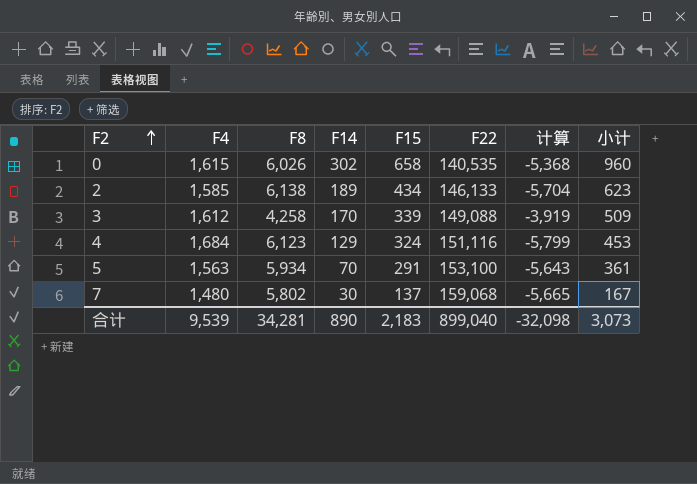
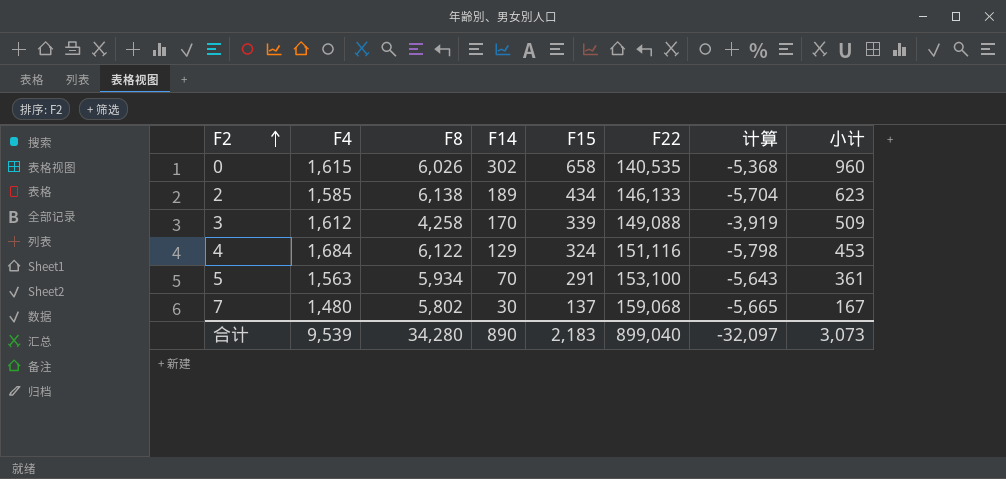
4 | F8: 6,123 -> 6,122
4 | 计算: -5,799 -> -5,798
合计 | F8: 34,281 -> 34,280
合计 | 计算: -32,098 -> -32,097

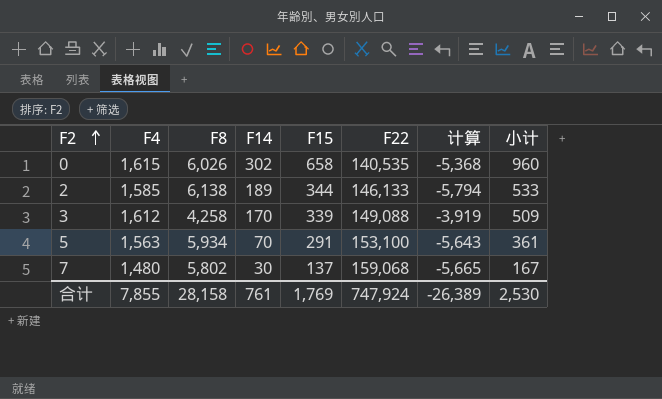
row 4: 1,684 | 6,122 | 129 | 324 | 151,116 | -5,798 | 453 -> none
2 | F15: 434 -> 344
2 | 计算: -5,704 -> -5,794
2 | 小计: 623 -> 533
合计 | F4: 9,539 -> 7,855
合计 | F8: 34,280 -> 28,158
合计 | F14: 890 -> 761
合计 | F15: 2,183 -> 1,769
合计 | F22: 899,040 -> 747,924
合计 | 计算: -32,097 -> -26,389
合计 | 小计: 3,073 -> 2,530

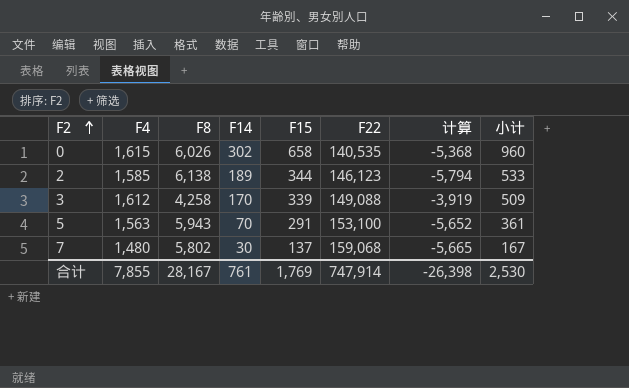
2 | F22: 146,133 -> 146,123
5 | F8: 5,934 -> 5,943
5 | 计算: -5,643 -> -5,652
合计 | F8: 28,158 -> 28,167
合计 | F22: 747,924 -> 747,914
合计 | 计算: -26,389 -> -26,398

